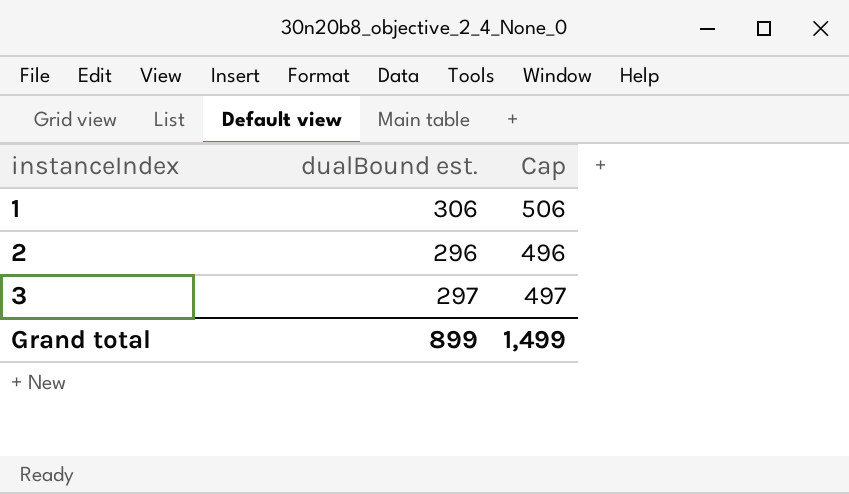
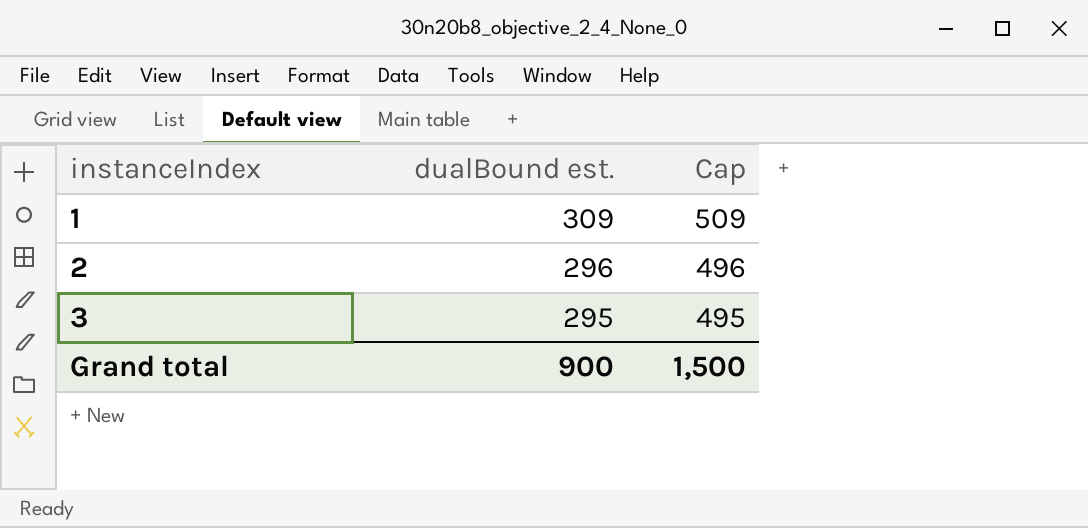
1 | dualBound est.: 306 -> 309
1 | Cap: 506 -> 509
3 | dualBound est.: 297 -> 295
3 | Cap: 497 -> 495
Grand total | dualBound est.: 899 -> 900
Grand total | Cap: 1,499 -> 1,500

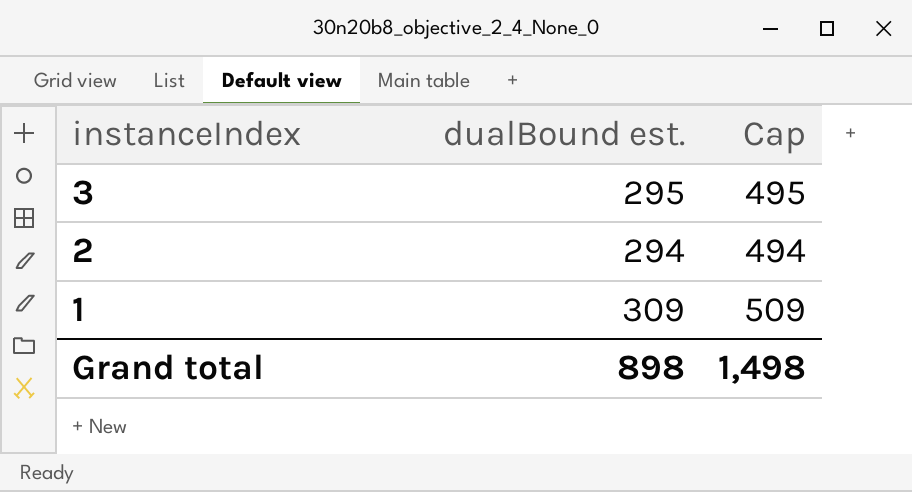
row order: instanceIndex ascending -> instanceIndex descending
2 | dualBound est.: 296 -> 294
2 | Cap: 496 -> 494
Grand total | dualBound est.: 900 -> 898
Grand total | Cap: 1,500 -> 1,498

